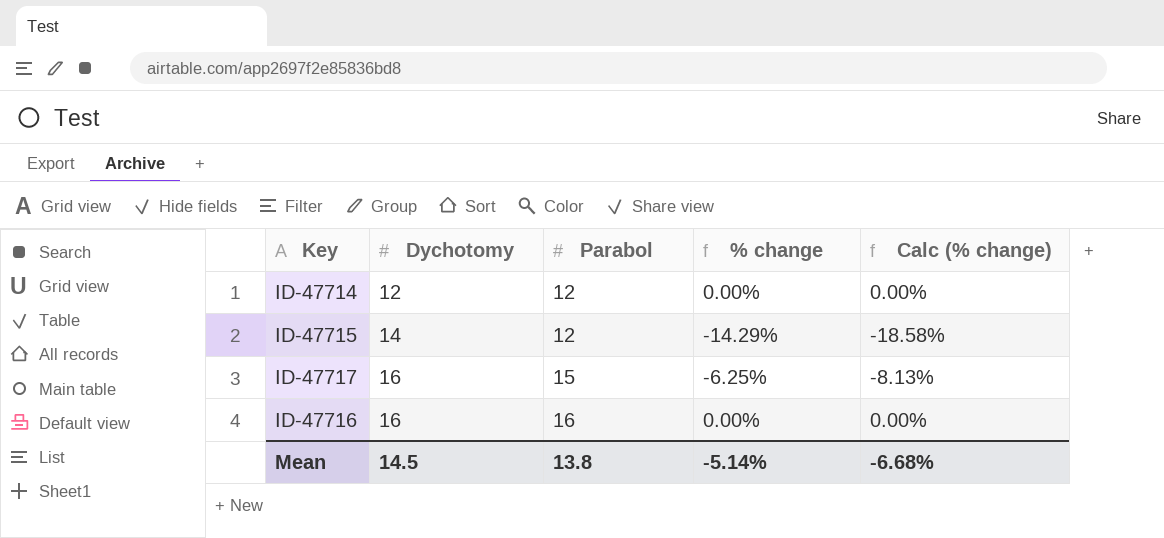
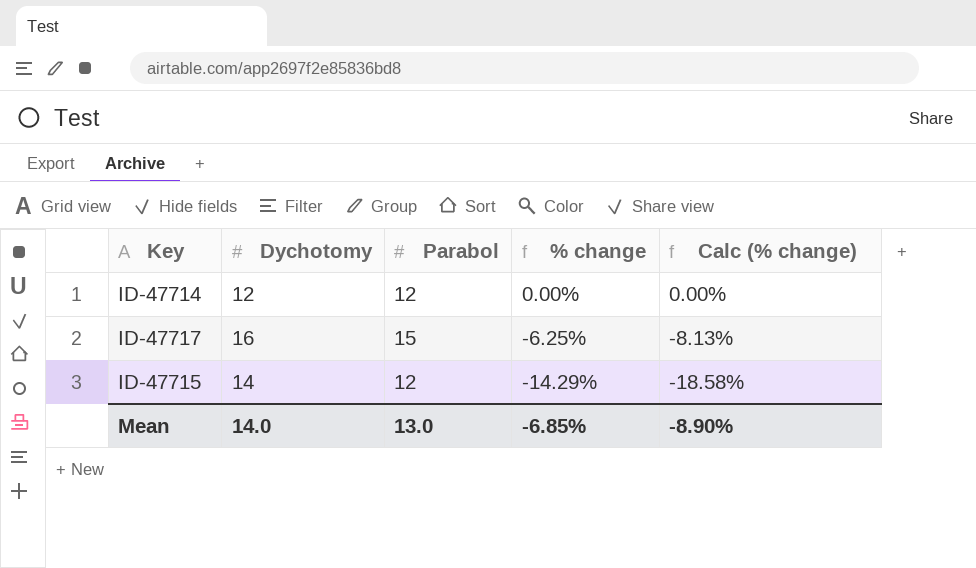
row order: Dychotomy ascending -> % change descending
row ID-47716: 16 | 16 | 0.00% | 0.00% -> none
Mean | Dychotomy: 14.5 -> 14.0
Mean | Parabol: 13.8 -> 13.0
Mean | % change: -5.14% -> -6.85%
Mean | Calc (% change): -6.68% -> -8.90%

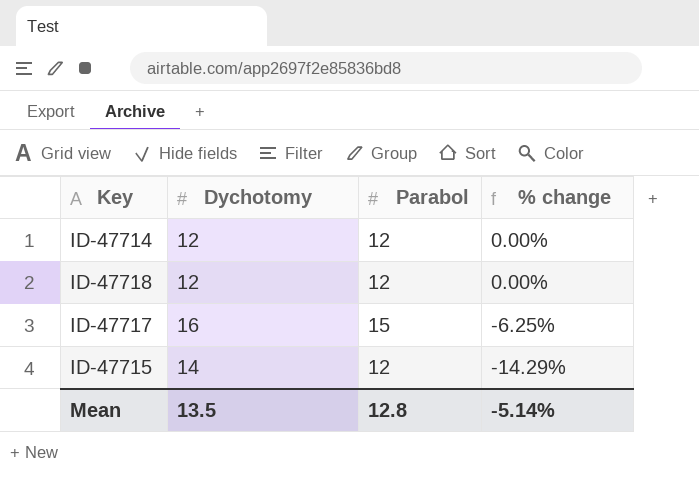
column Calc (% change) | formula: [% change] * 1.3 -> none
row ID-47718: none -> 12 | 12 | 0.00%
Mean | Dychotomy: 14.0 -> 13.5
Mean | Parabol: 13.0 -> 12.8
Mean | % change: -6.85% -> -5.14%

